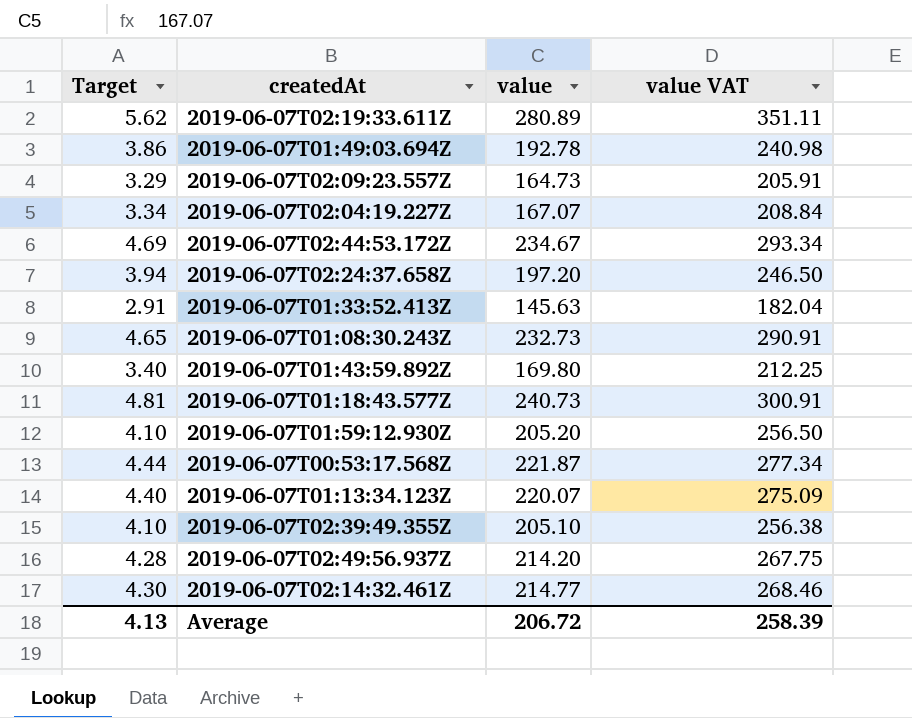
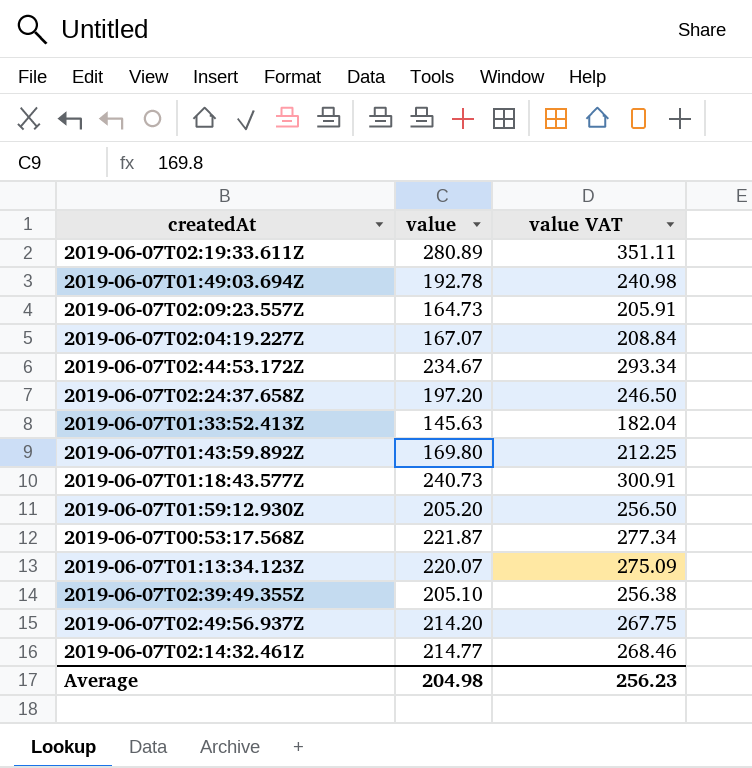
column Target | formula: [value] * 0.02 -> none
row 2019-06-07T01:08:30.243Z: 4.65 | 232.73 | 290.91 -> none
Average | value: 206.72 -> 204.98
Average | value VAT: 258.39 -> 256.23

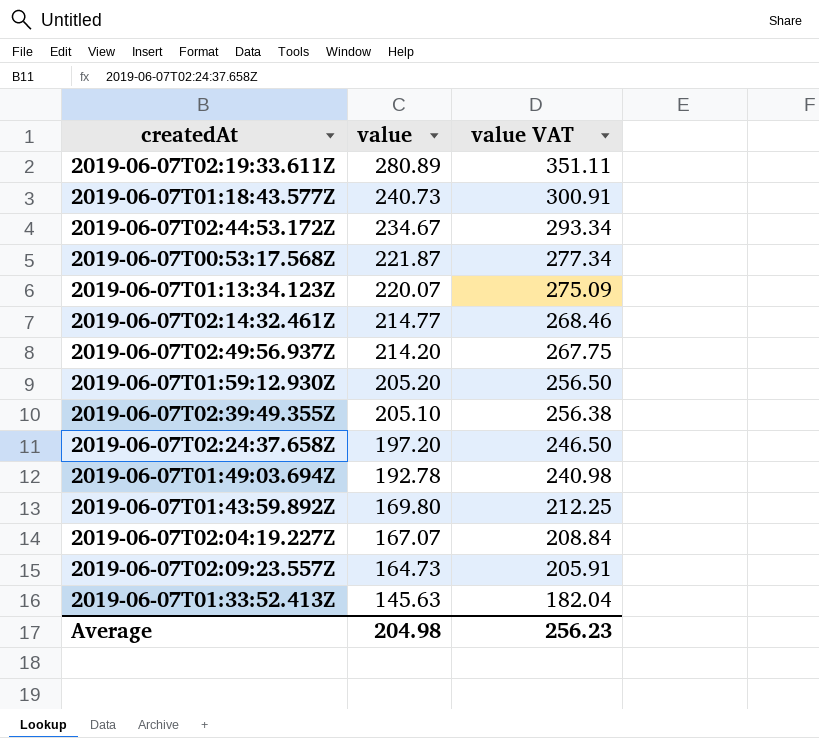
row order: none -> value descending

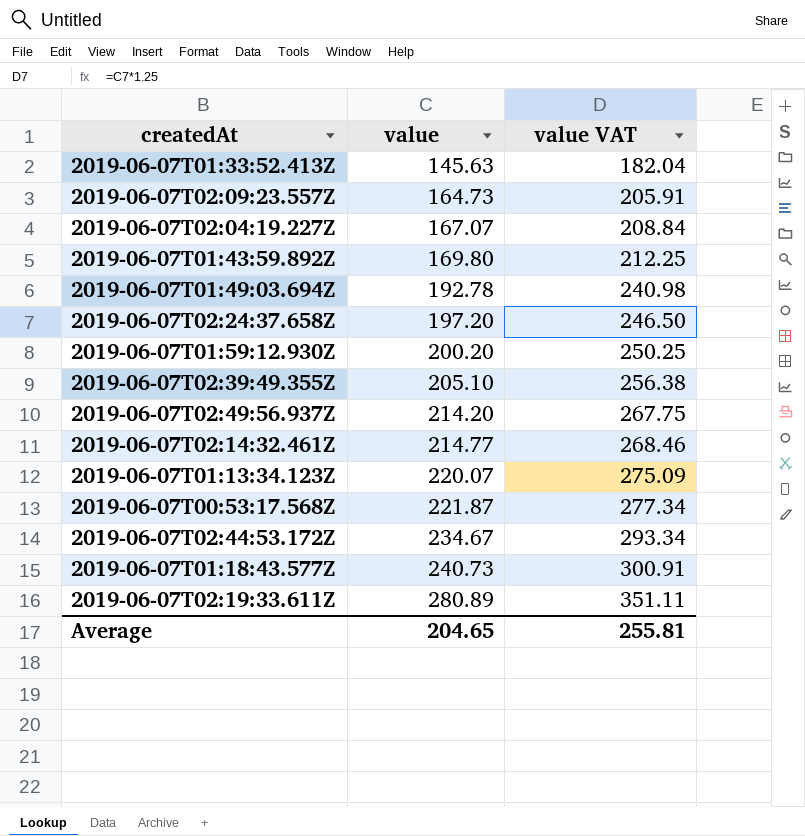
row order: value descending -> value ascending
2019-06-07T01:59:12.930Z | value: 205.20 -> 200.20
2019-06-07T01:59:12.930Z | value VAT: 256.50 -> 250.25
Average | value: 204.98 -> 204.65
Average | value VAT: 256.23 -> 255.81

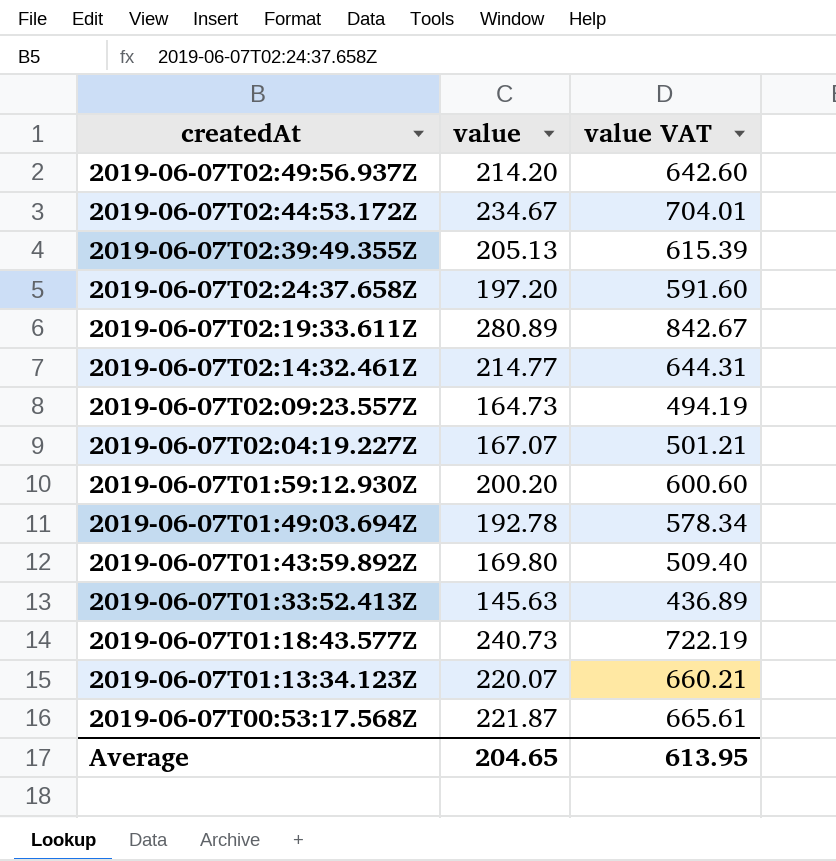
row order: value ascending -> createdAt descending
column value VAT | formula: [value] * 1.25 -> [value] * 3
2019-06-07T02:39:49.355Z | value: 205.10 -> 205.13
Average | value VAT: 255.81 -> 613.95

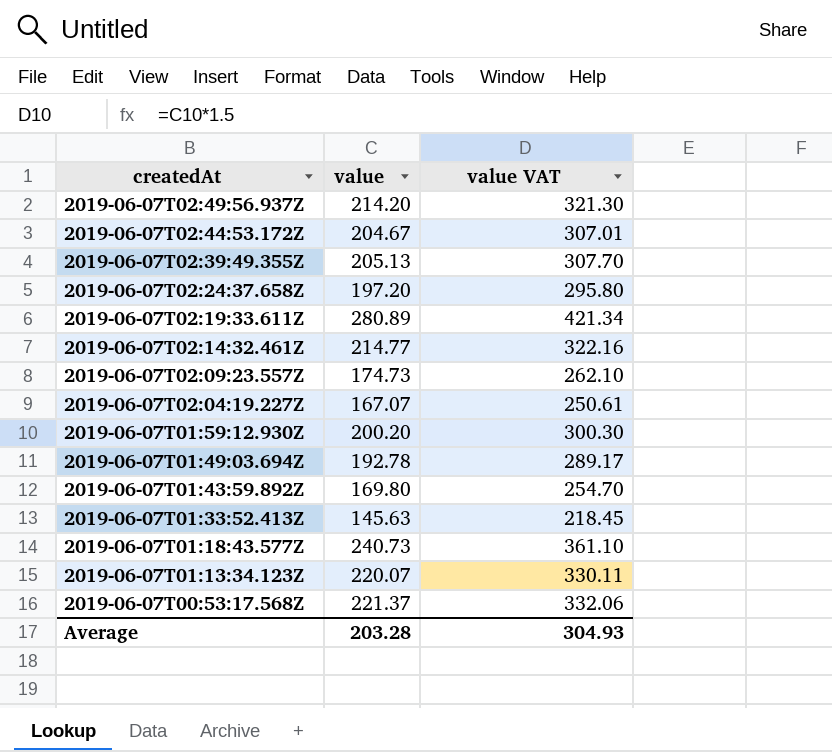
column value VAT | formula: [value] * 3 -> [value] * 1.5
2019-06-07T02:44:53.172Z | value: 234.67 -> 204.67
2019-06-07T02:09:23.557Z | value: 164.73 -> 174.73
2019-06-07T00:53:17.568Z | value: 221.87 -> 221.37
Average | value: 204.65 -> 203.28
Average | value VAT: 613.95 -> 304.93

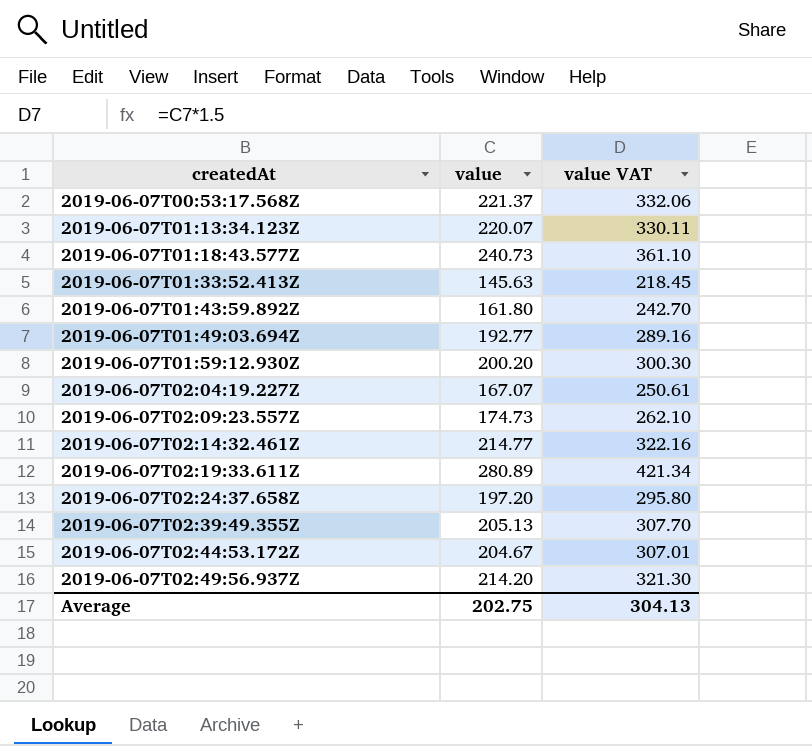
row order: createdAt descending -> createdAt ascending
2019-06-07T01:43:59.892Z | value: 169.80 -> 161.80
2019-06-07T01:43:59.892Z | value VAT: 254.70 -> 242.70
2019-06-07T01:49:03.694Z | value: 192.78 -> 192.77
2019-06-07T01:49:03.694Z | value VAT: 289.17 -> 289.16
Average | value: 203.28 -> 202.75
Average | value VAT: 304.93 -> 304.13

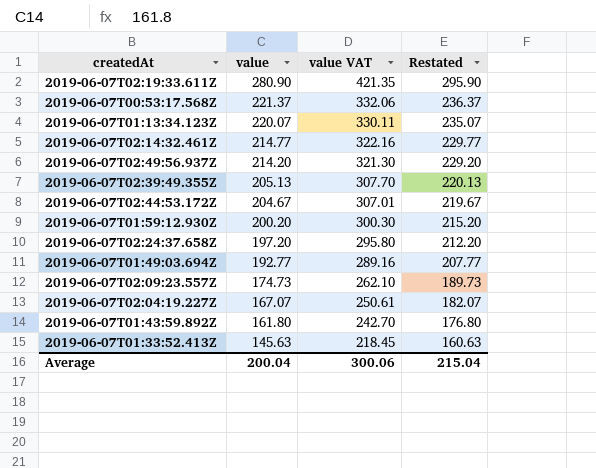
row order: createdAt ascending -> value descending
column Restated | formula: none -> [value] + 15
row 2019-06-07T01:18:43.577Z: 240.73 | 361.10 -> none
2019-06-07T02:19:33.611Z | value: 280.89 -> 280.90
2019-06-07T02:19:33.611Z | value VAT: 421.34 -> 421.35
Average | value: 202.75 -> 200.04
Average | value VAT: 304.13 -> 300.06

